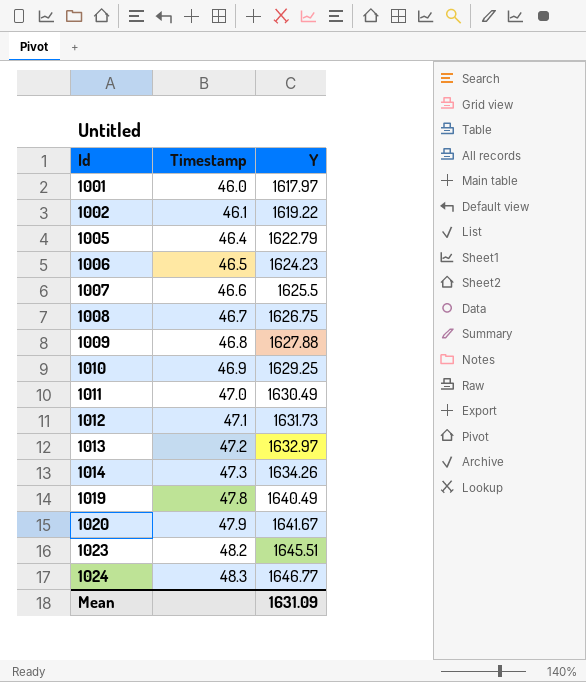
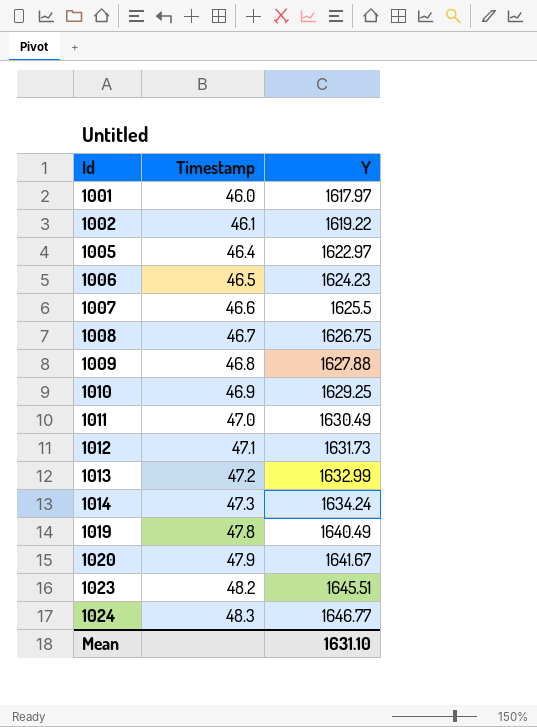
1005 | Y: 1622.79 -> 1622.97
1013 | Y: 1632.97 -> 1632.99
1014 | Y: 1634.26 -> 1634.24
Mean | Y: 1631.09 -> 1631.10

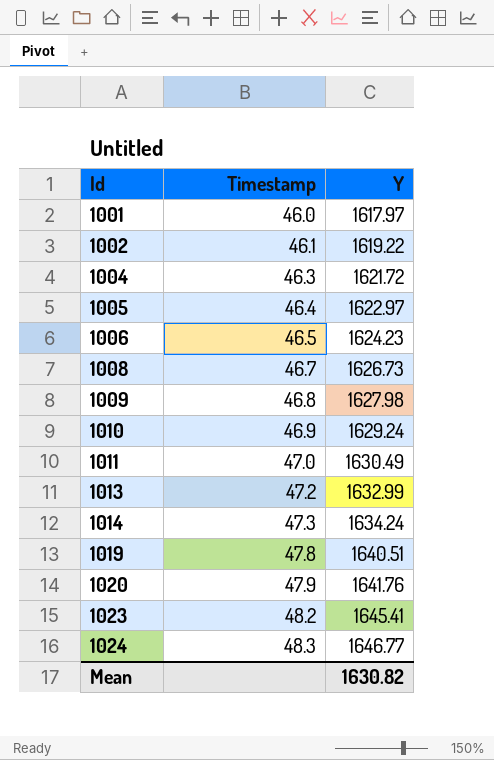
row 1007: 46.6 | 1625.5 -> none
row 1012: 47.1 | 1631.73 -> none
row 1004: none -> 46.3 | 1621.72
1008 | Y: 1626.75 -> 1626.73
1009 | Y: 1627.88 -> 1627.98
1010 | Y: 1629.25 -> 1629.24
1019 | Y: 1640.49 -> 1640.51
1020 | Y: 1641.67 -> 1641.76
1023 | Y: 1645.51 -> 1645.41
Mean | Y: 1631.10 -> 1630.82

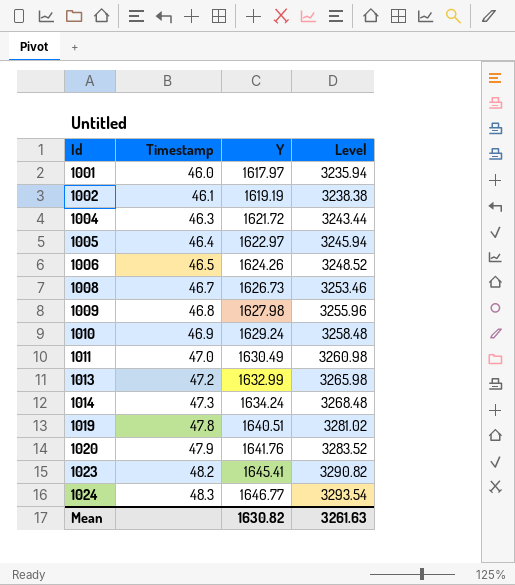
column Level | formula: none -> [Y] * 2
1002 | Y: 1619.22 -> 1619.19
1006 | Y: 1624.23 -> 1624.26

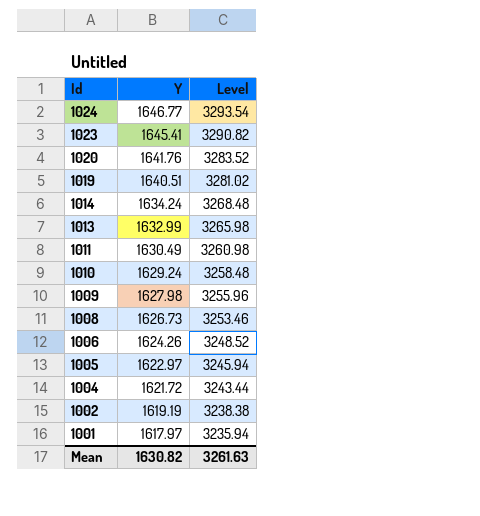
row order: Id ascending -> Id descending
column Timestamp | position: 2 -> none

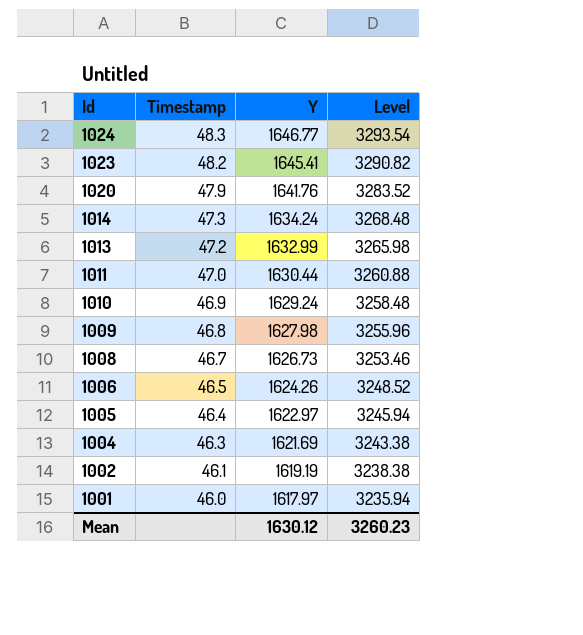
column Timestamp | position: none -> 2
row 1019: 1640.51 | 3281.02 -> none
1011 | Y: 1630.49 -> 1630.44
1011 | Level: 3260.98 -> 3260.88
1004 | Y: 1621.72 -> 1621.69
1004 | Level: 3243.44 -> 3243.38
Mean | Y: 1630.82 -> 1630.12
Mean | Level: 3261.63 -> 3260.23

